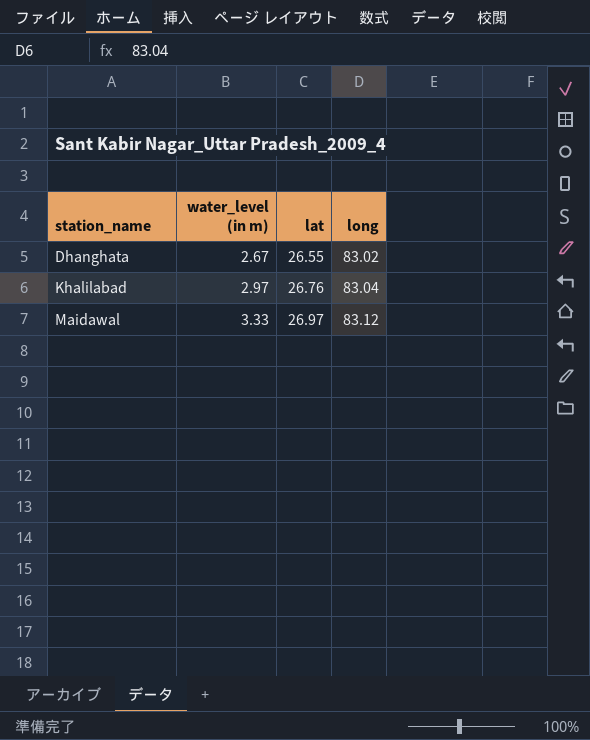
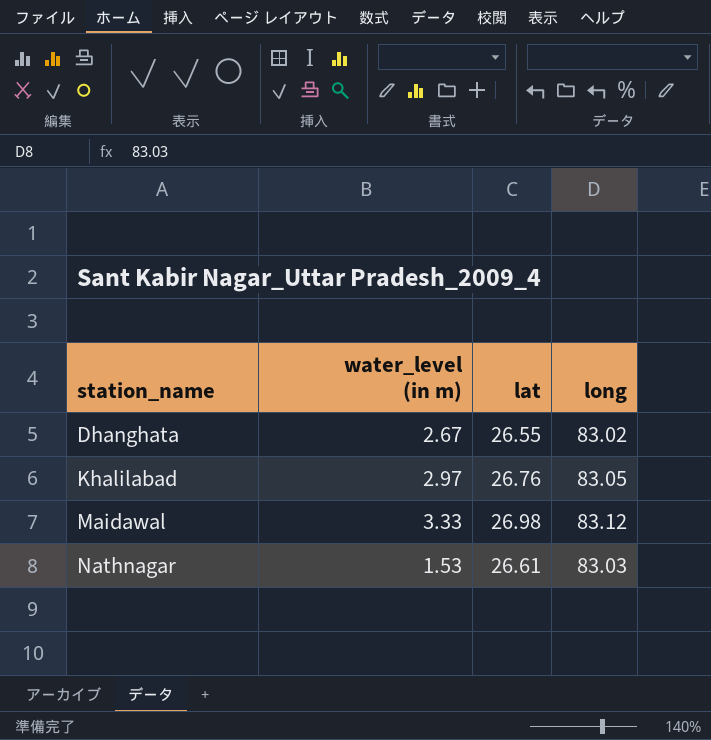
Khalilabad | long: 83.04 -> 83.05
Maidawal | lat: 26.97 -> 26.98
row Nathnagar: none -> 1.53 | 26.61 | 83.03

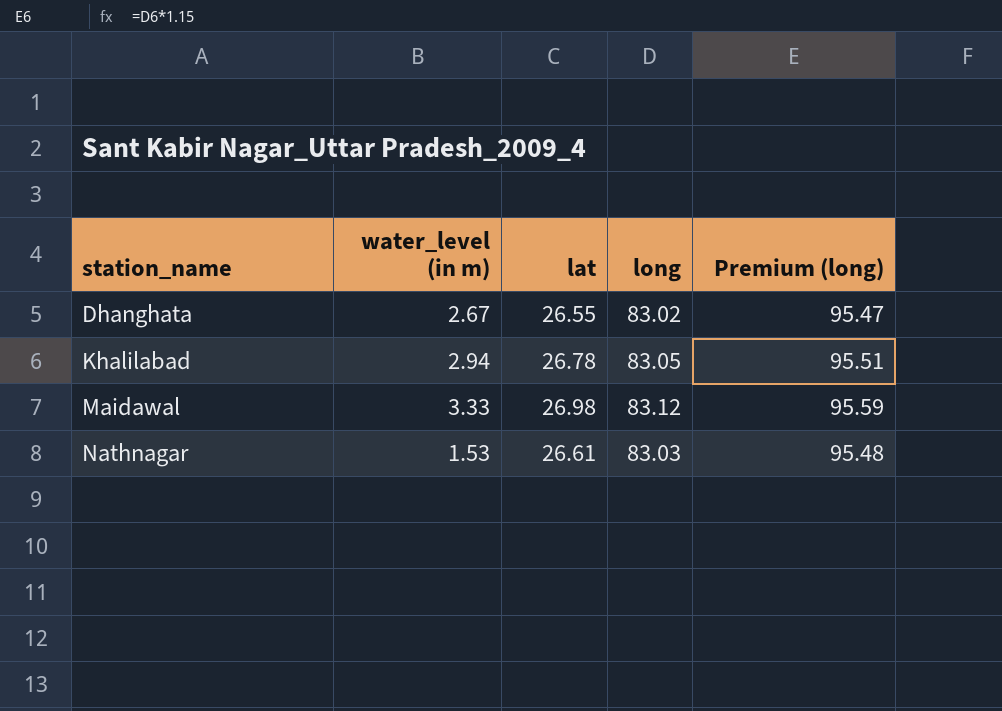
column Premium (long) | formula: none -> [long] * 1.15
Khalilabad | water_level (in m): 2.97 -> 2.94
Khalilabad | lat: 26.76 -> 26.78

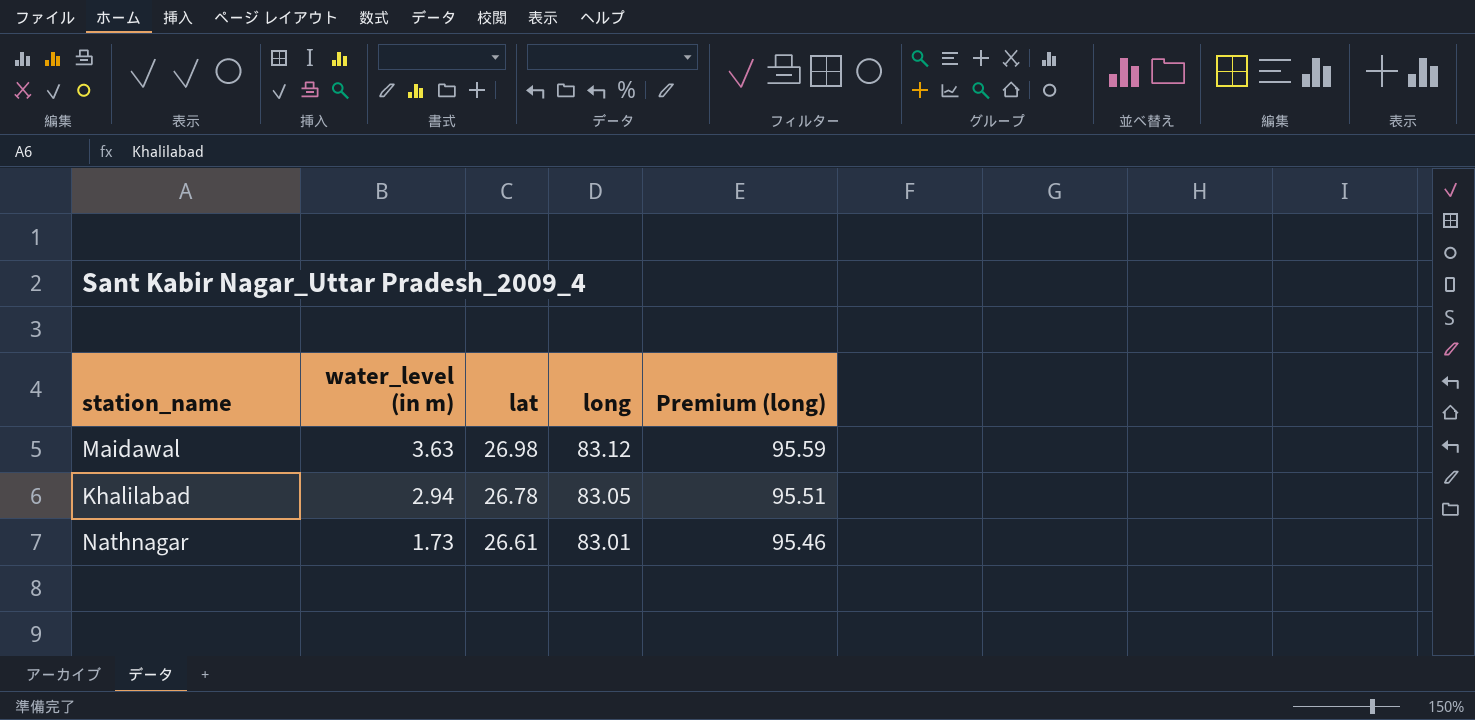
row order: station_name ascending -> water_level (in m) descending
row Dhanghata: 2.67 | 26.55 | 83.02 | 95.47 -> none
Maidawal | water_level (in m): 3.33 -> 3.63
Nathnagar | water_level (in m): 1.53 -> 1.73
Nathnagar | long: 83.03 -> 83.01
Nathnagar | Premium (long): 95.48 -> 95.46

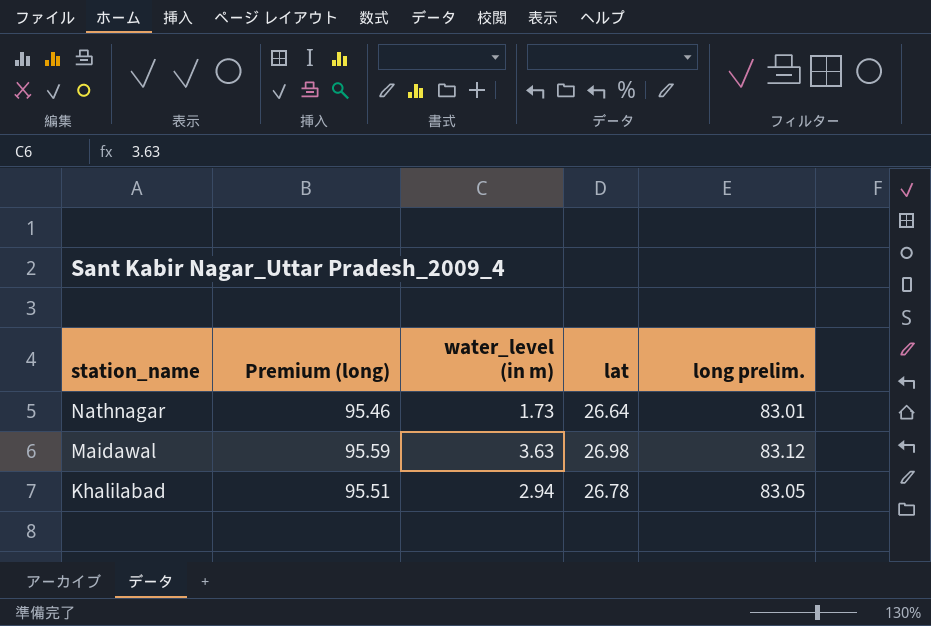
row order: water_level (in m) descending -> station_name descending
column Premium (long) | position: 5 -> 2
column name: long -> long prelim.
Nathnagar | lat: 26.61 -> 26.64

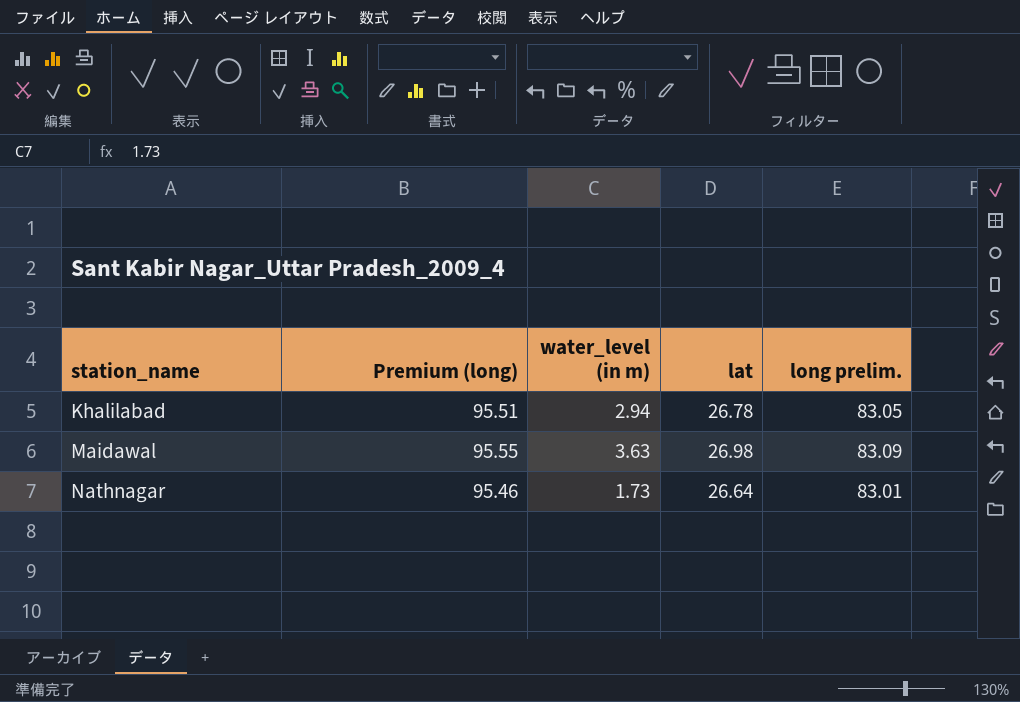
row order: station_name descending -> station_name ascending
Maidawal | Premium (long): 95.59 -> 95.55
Maidawal | long prelim.: 83.12 -> 83.09

